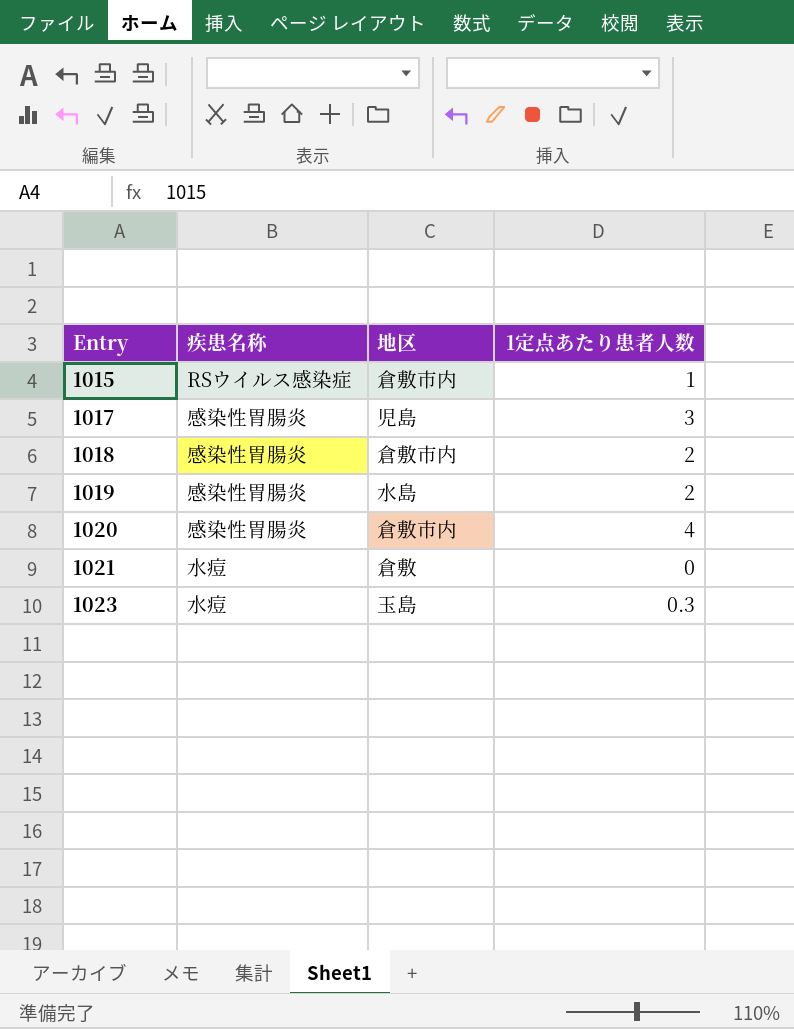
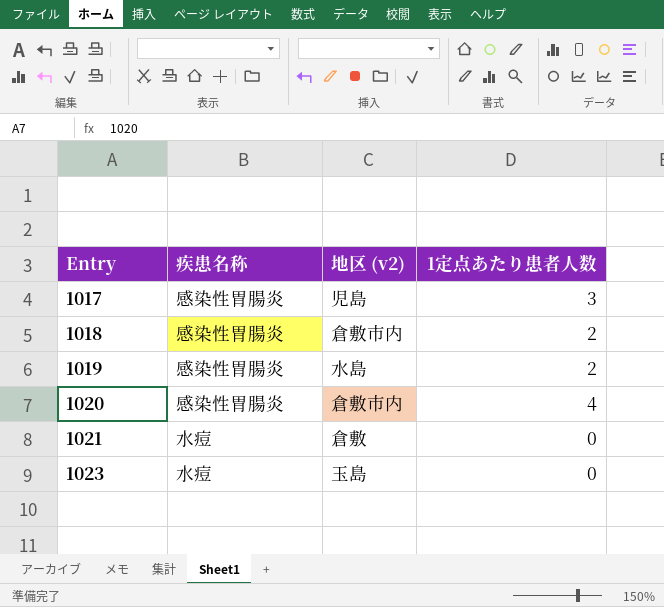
column name: 地区 -> 地区 (v2)
row 1015: RSウイルス感染症 | 倉敷市内 | 1 -> none
1023 | 1定点あたり患者人数: 0.3 -> 0

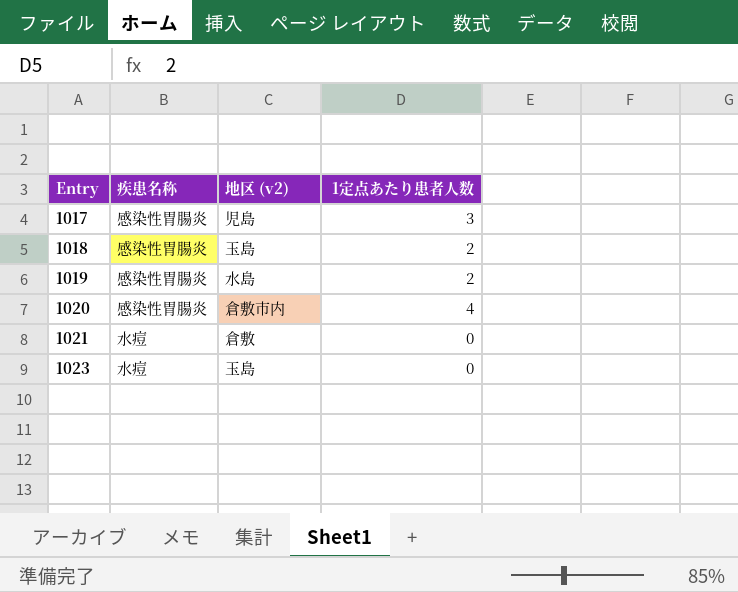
1018 | 地区 (v2): 倉敷市内 -> 玉島

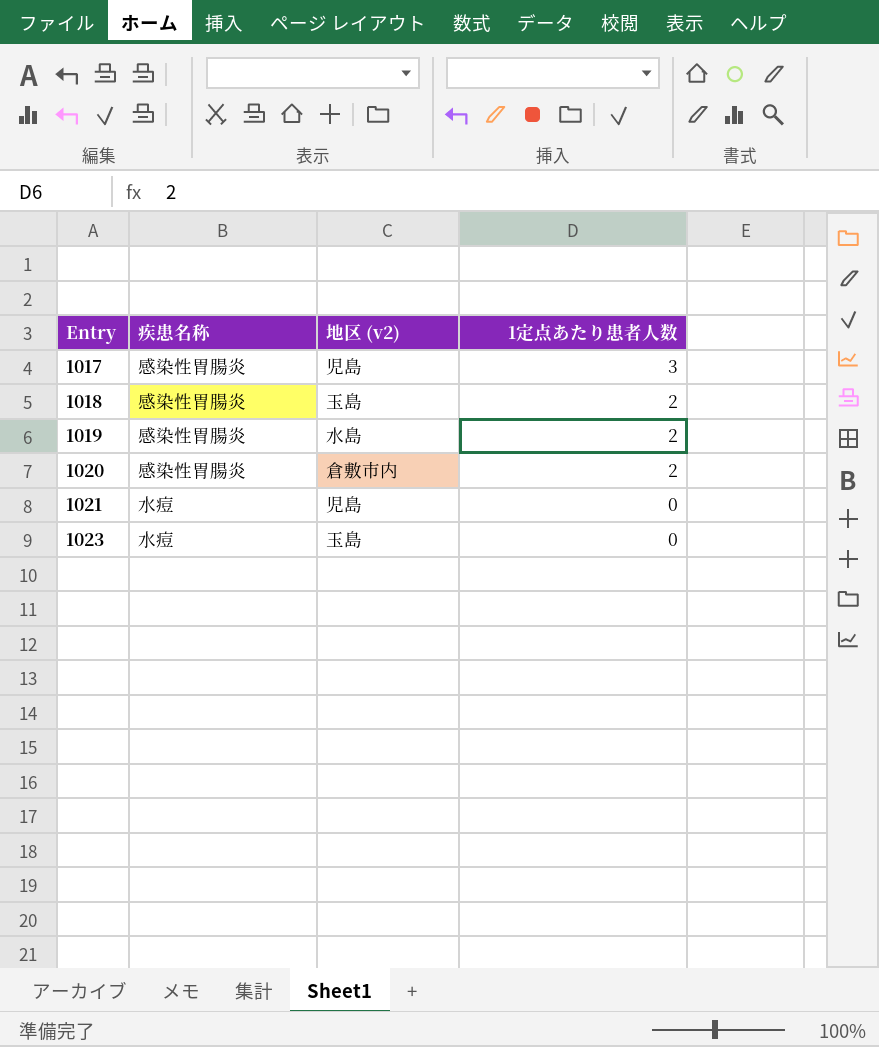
1020 | 1定点あたり患者人数: 4 -> 2
1021 | 地区 (v2): 倉敷 -> 児島

